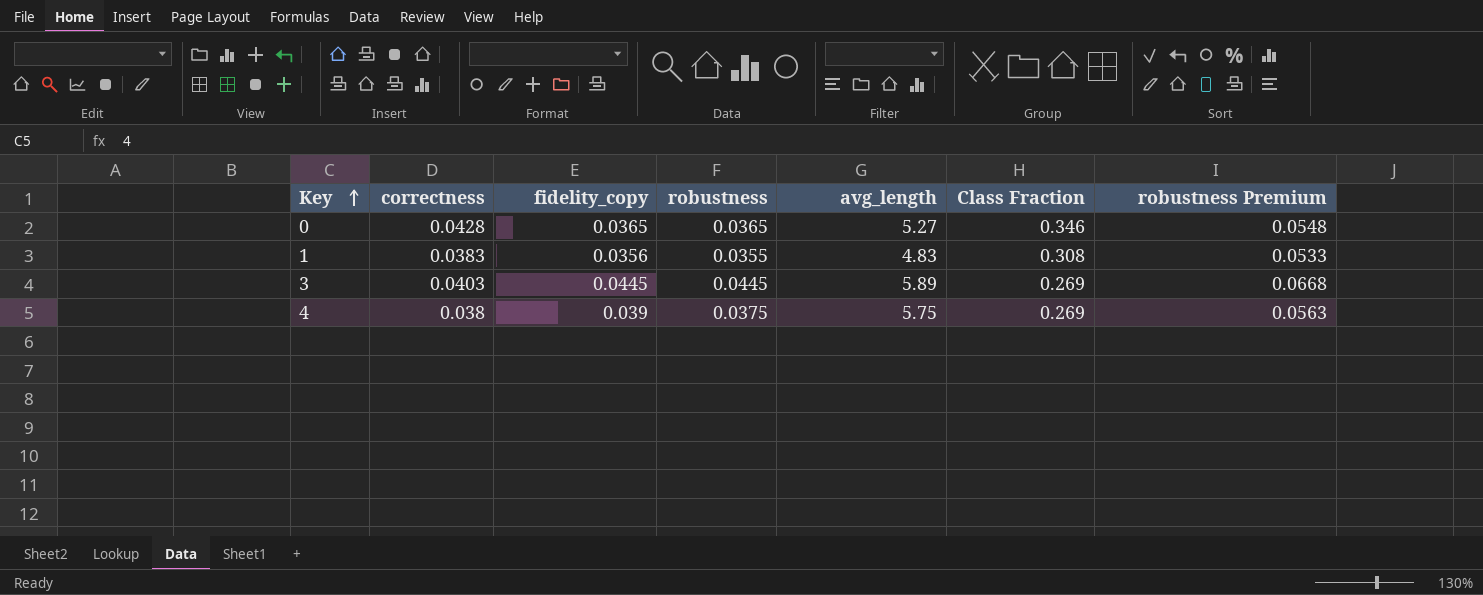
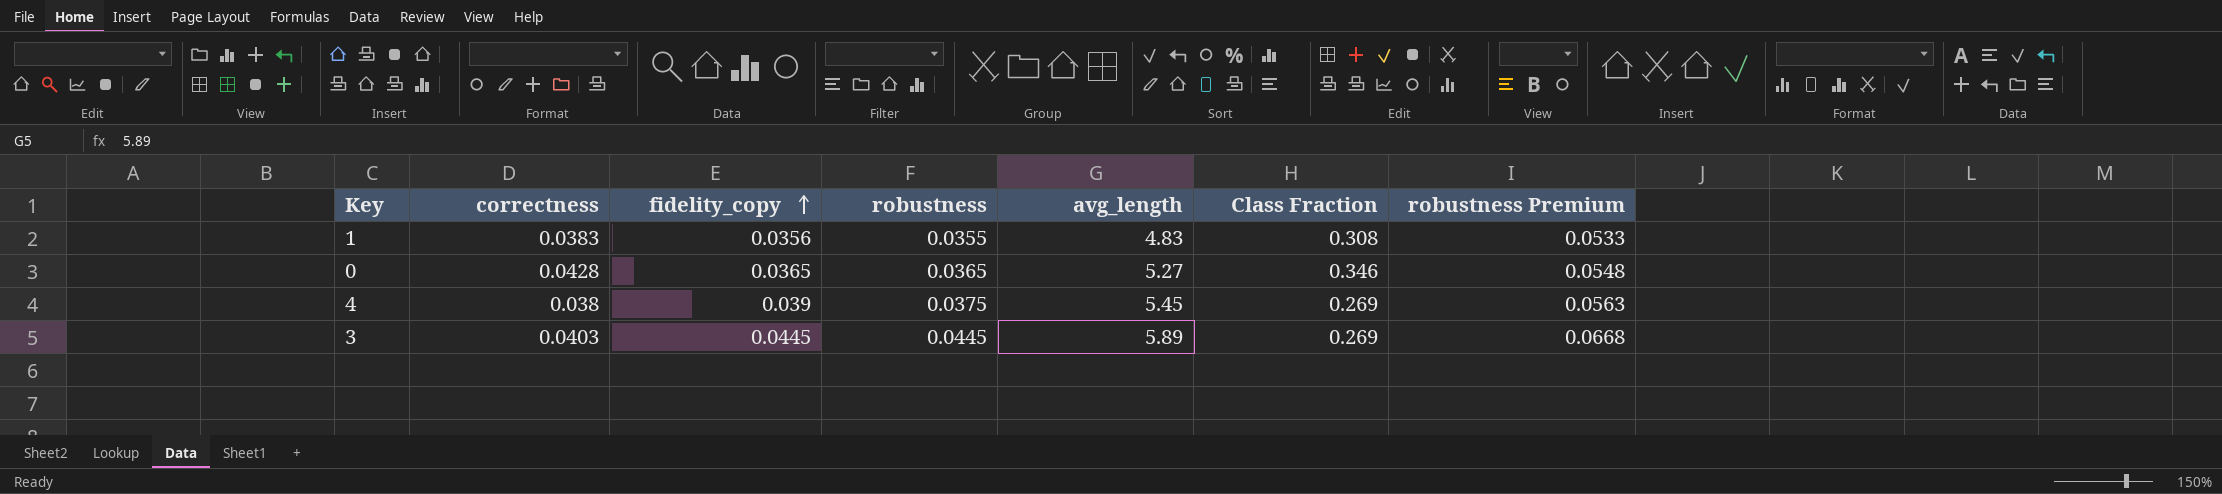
row order: Key ascending -> fidelity_copy ascending
4 | avg_length: 5.75 -> 5.45

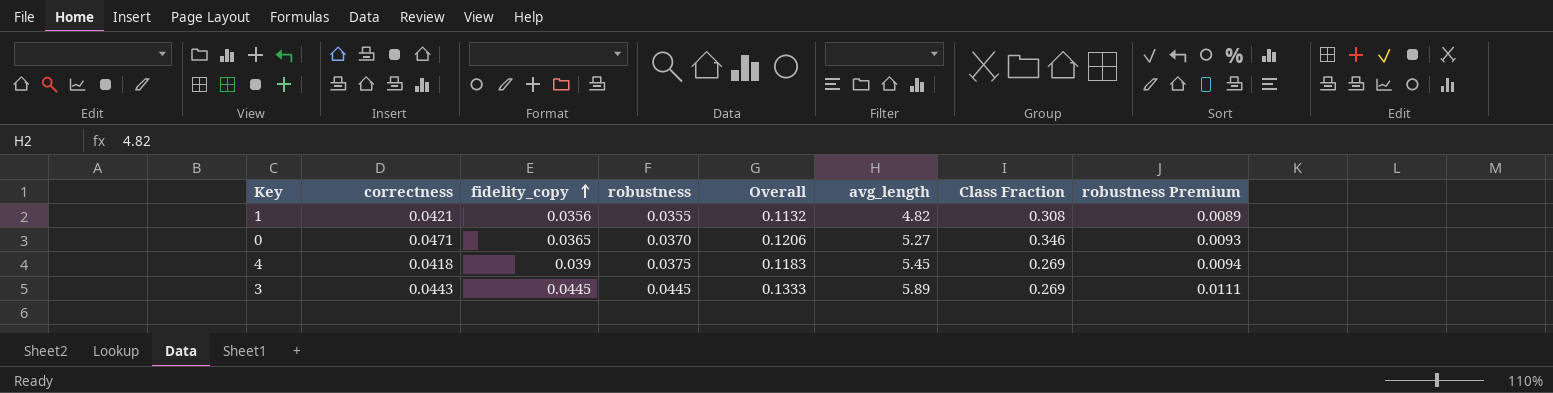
column Overall | formula: none -> [correctness] + [fidelity_copy] + [robustness]
column robustness Premium | formula: [robustness] * 1.5 -> [robustness] * 0.25
1 | correctness: 0.0383 -> 0.0421
1 | avg_length: 4.83 -> 4.82
0 | correctness: 0.0428 -> 0.0471
0 | robustness: 0.0365 -> 0.0370
4 | correctness: 0.038 -> 0.0418
3 | correctness: 0.0403 -> 0.0443

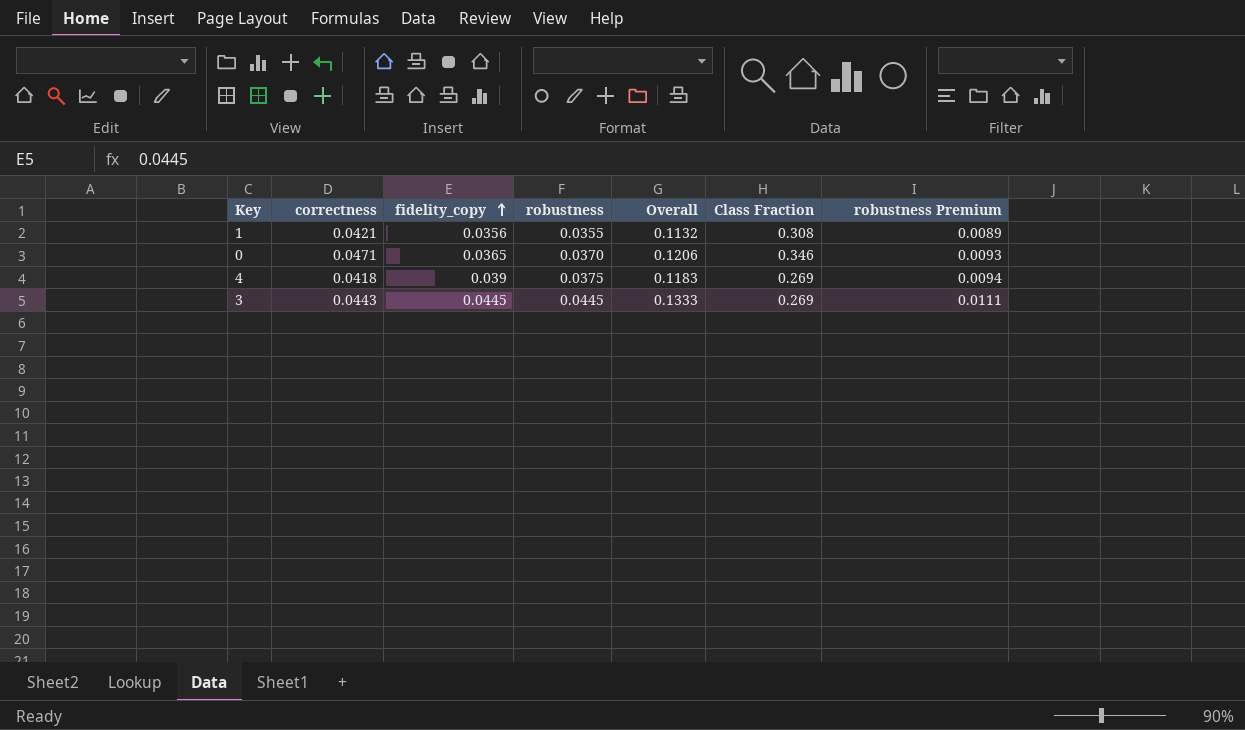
column avg_length | position: 6 -> none

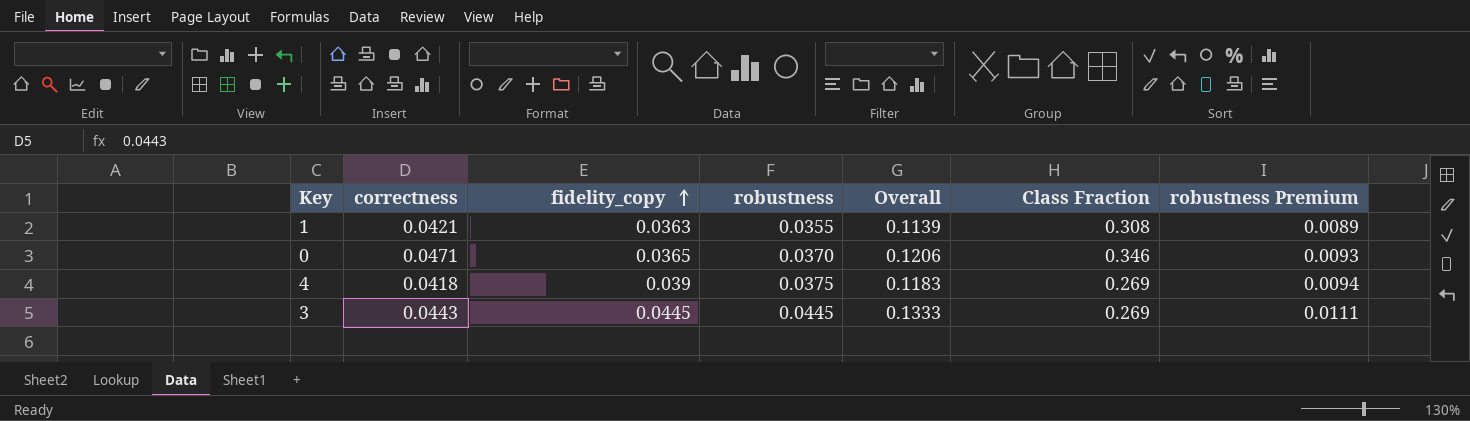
1 | fidelity_copy: 0.0356 -> 0.0363
1 | Overall: 0.1132 -> 0.1139

